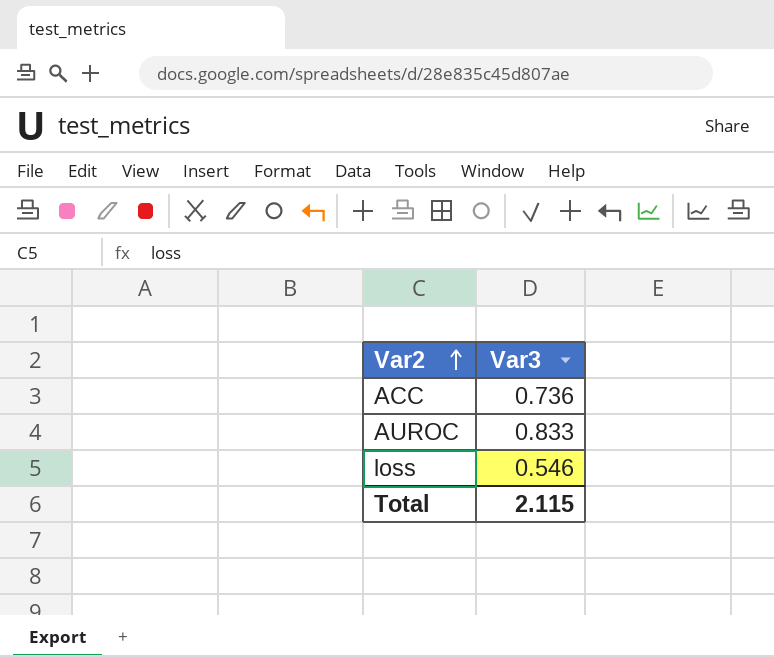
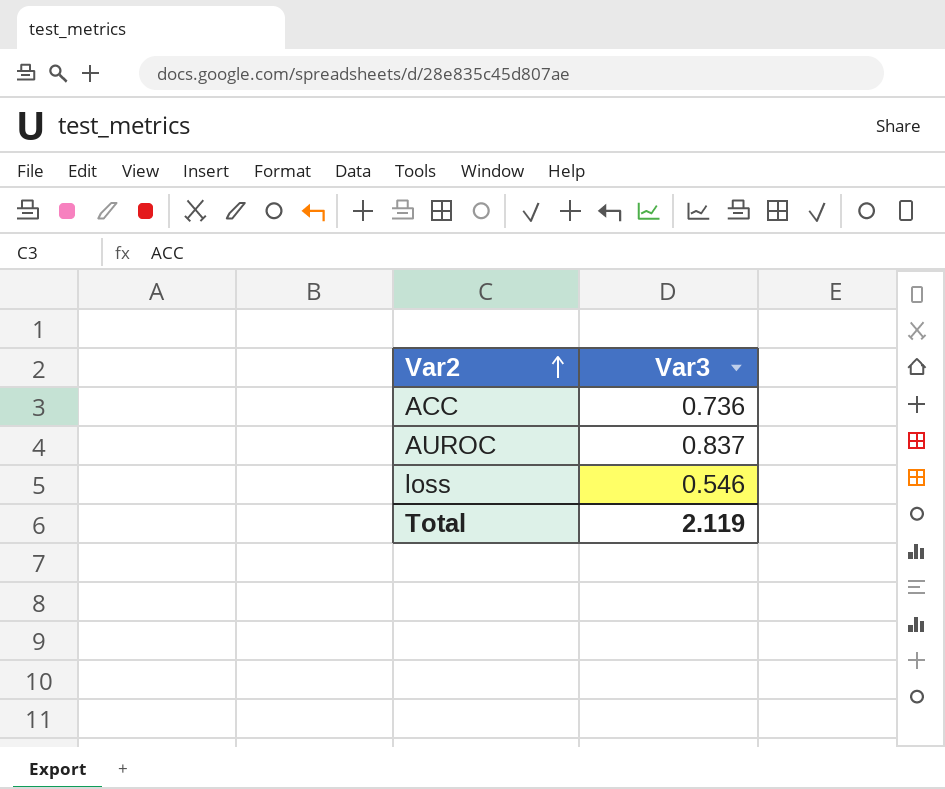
AUROC | Var3: 0.833 -> 0.837
Total | Var3: 2.115 -> 2.119

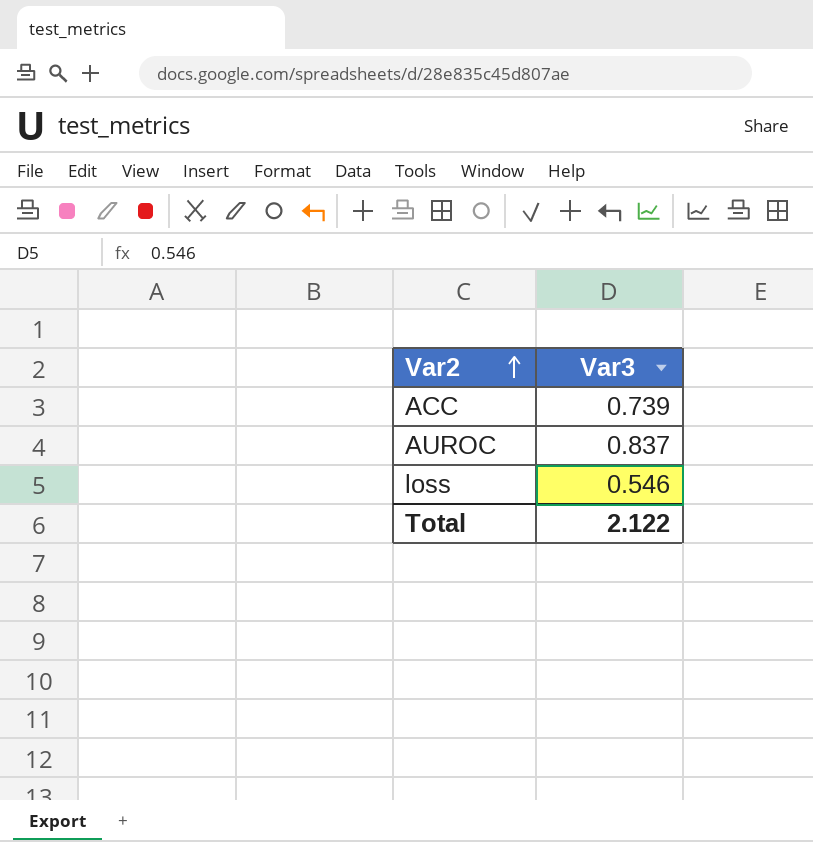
ACC | Var3: 0.736 -> 0.739
Total | Var3: 2.119 -> 2.122

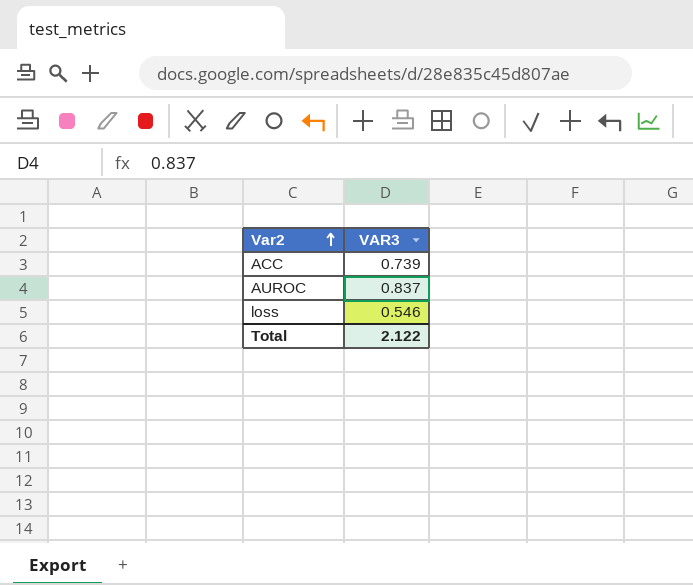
column name: Var3 -> VAR3

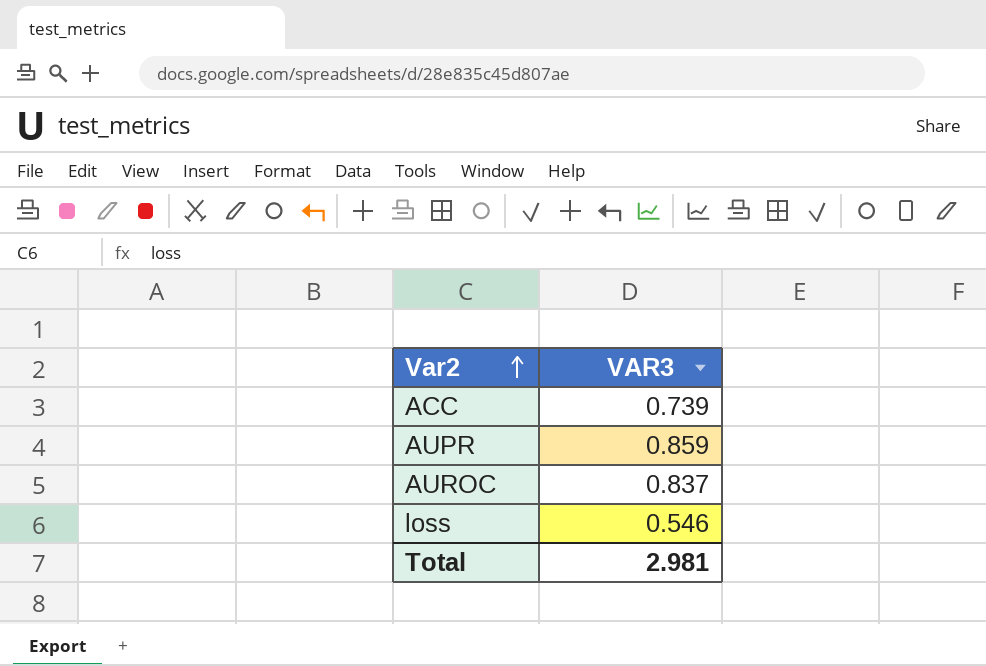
row AUPR: none -> 0.859
Total | VAR3: 2.122 -> 2.981

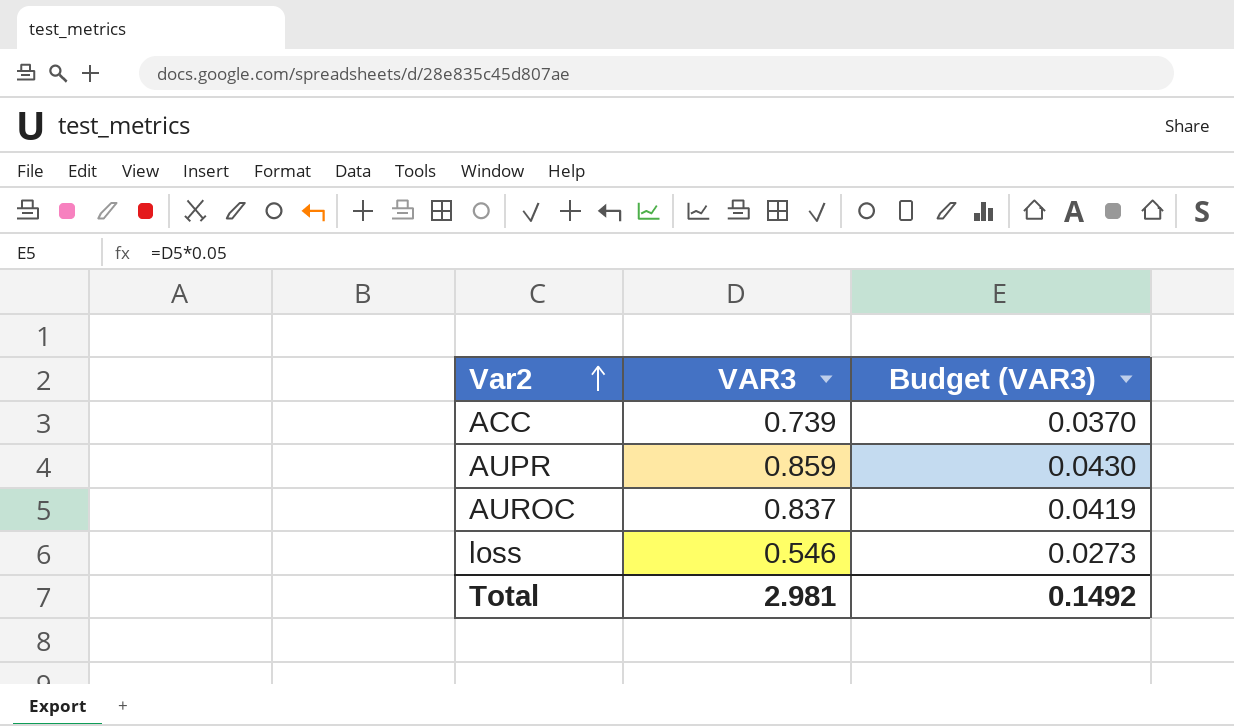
column Budget (VAR3) | formula: none -> [VAR3] * 0.05

